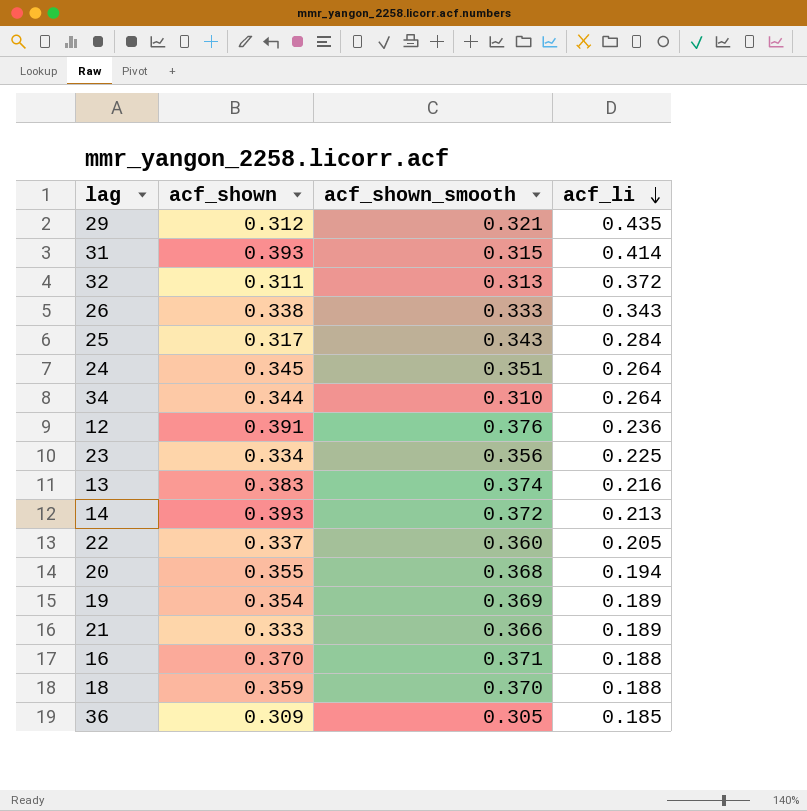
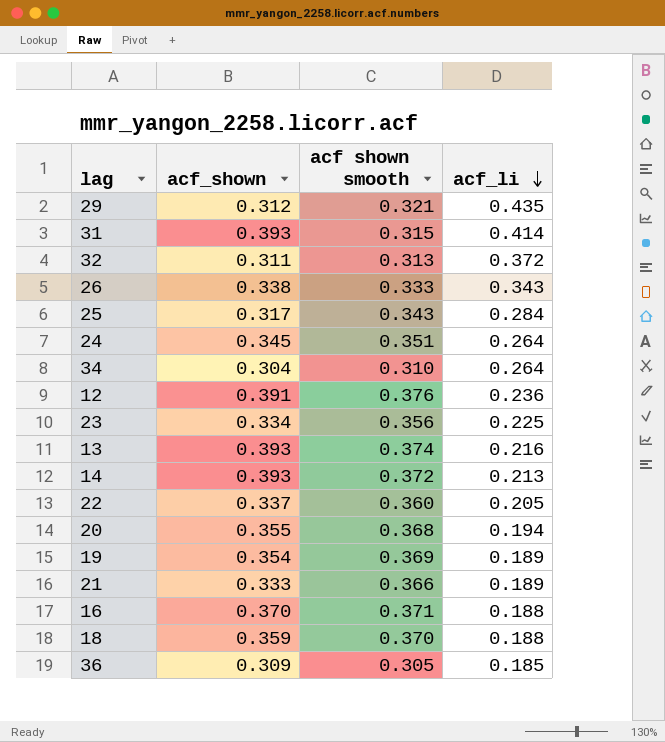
column name: acf_shown_smooth -> acf shown smooth
34 | acf_shown: 0.344 -> 0.304
13 | acf_shown: 0.383 -> 0.393

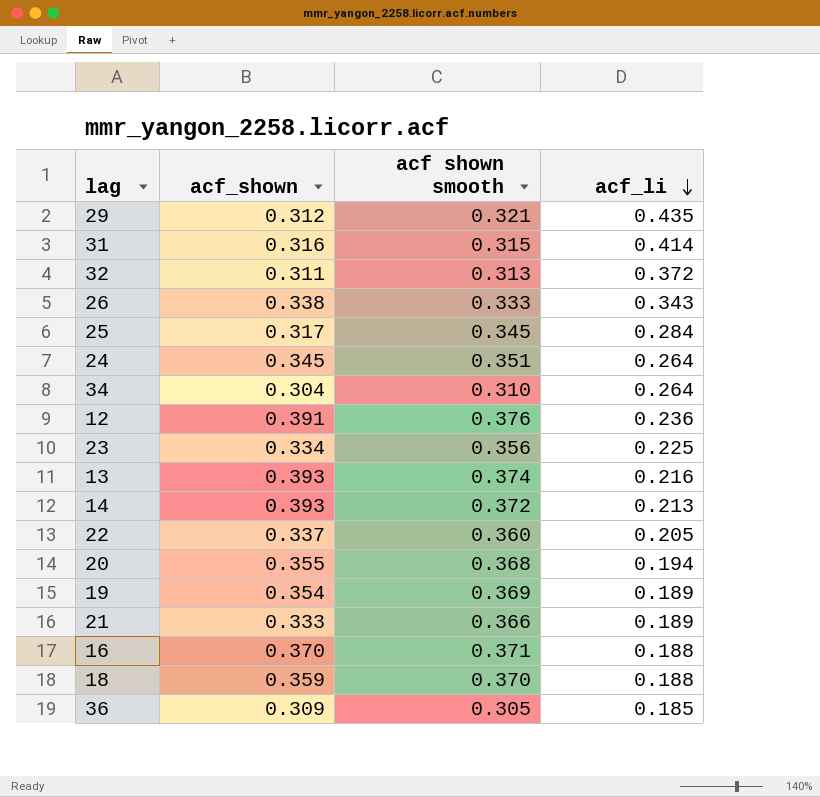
31 | acf_shown: 0.393 -> 0.316
25 | acf shown smooth: 0.343 -> 0.345

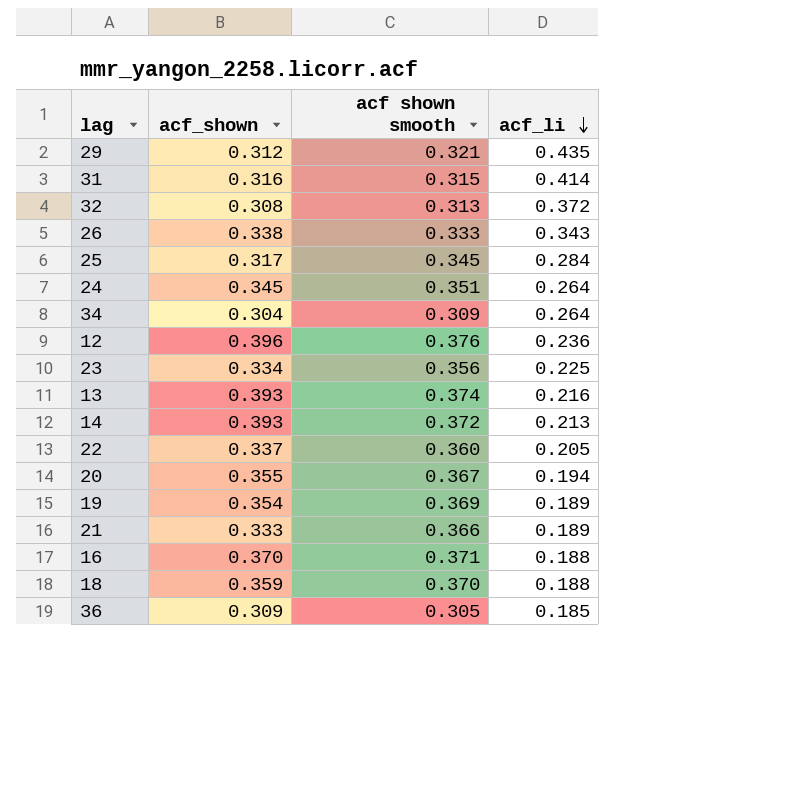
32 | acf_shown: 0.311 -> 0.308
34 | acf shown smooth: 0.310 -> 0.309
12 | acf_shown: 0.391 -> 0.396
20 | acf shown smooth: 0.368 -> 0.367

